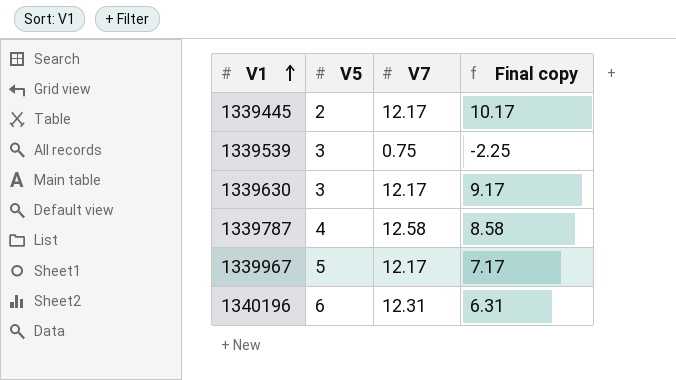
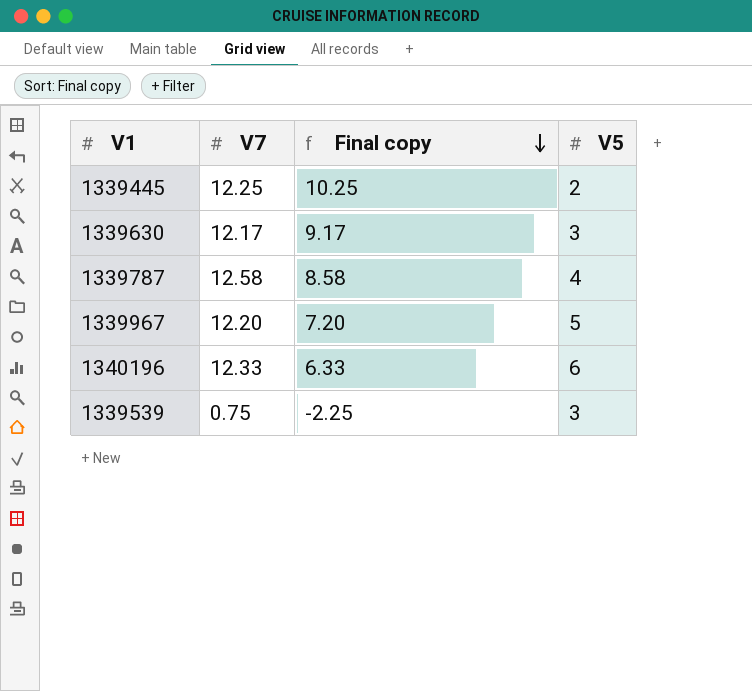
row order: V1 ascending -> Final copy descending
column V5 | position: 2 -> 4
1339445 | V7: 12.17 -> 12.25
1339445 | Final copy: 10.17 -> 10.25
1339967 | V7: 12.17 -> 12.20
1339967 | Final copy: 7.17 -> 7.20
1340196 | V7: 12.31 -> 12.33
1340196 | Final copy: 6.31 -> 6.33

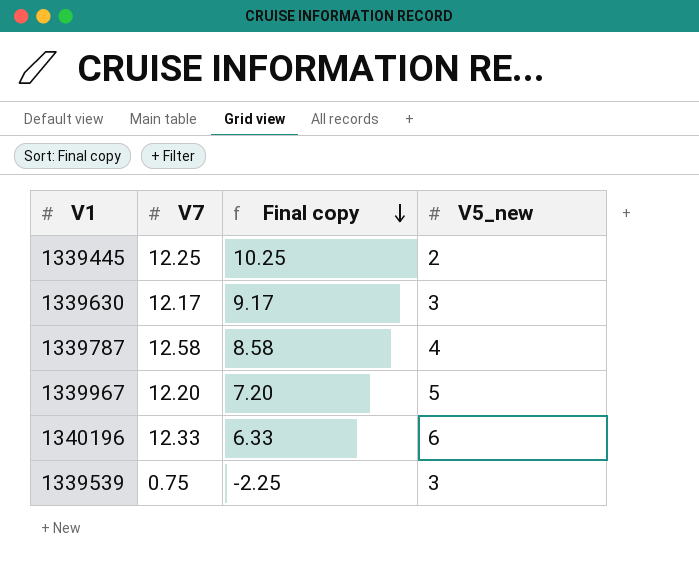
column name: V5 -> V5_new

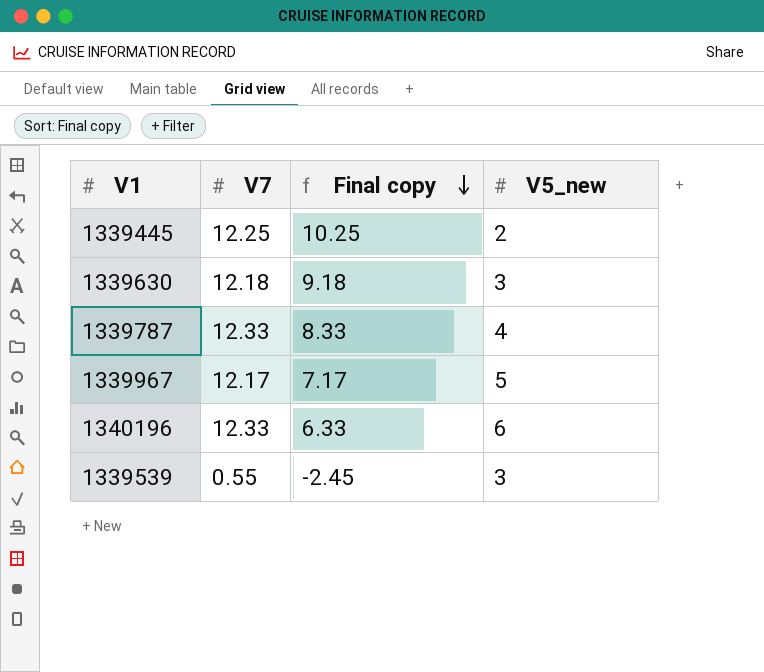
1339630 | V7: 12.17 -> 12.18
1339630 | Final copy: 9.17 -> 9.18
1339787 | V7: 12.58 -> 12.33
1339787 | Final copy: 8.58 -> 8.33
1339967 | V7: 12.20 -> 12.17
1339967 | Final copy: 7.20 -> 7.17
1339539 | V7: 0.75 -> 0.55
1339539 | Final copy: -2.25 -> -2.45

